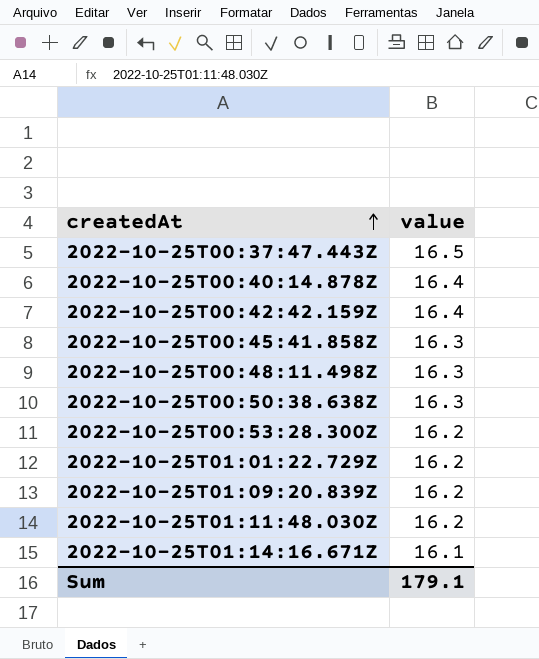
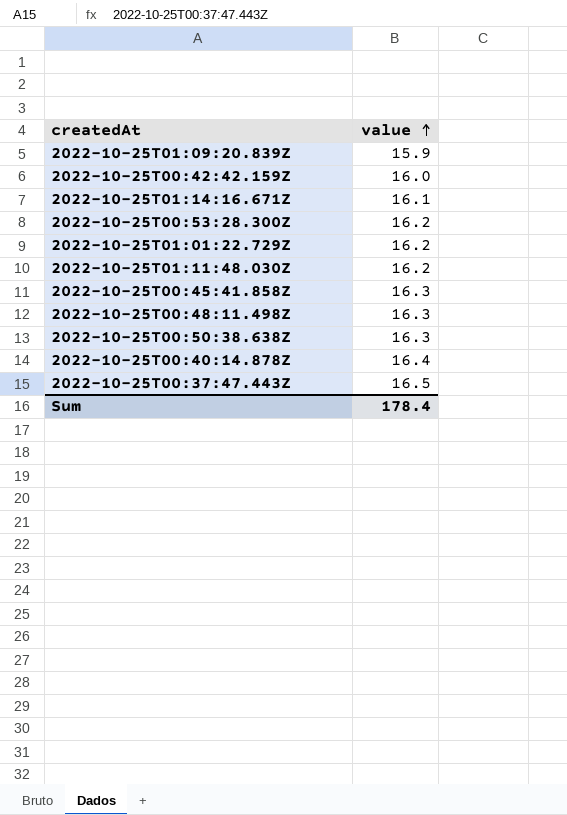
row order: createdAt ascending -> value ascending
2022-10-25T01:09:20.839Z | value: 16.2 -> 15.9
2022-10-25T00:42:42.159Z | value: 16.4 -> 16.0
Sum | value: 179.1 -> 178.4

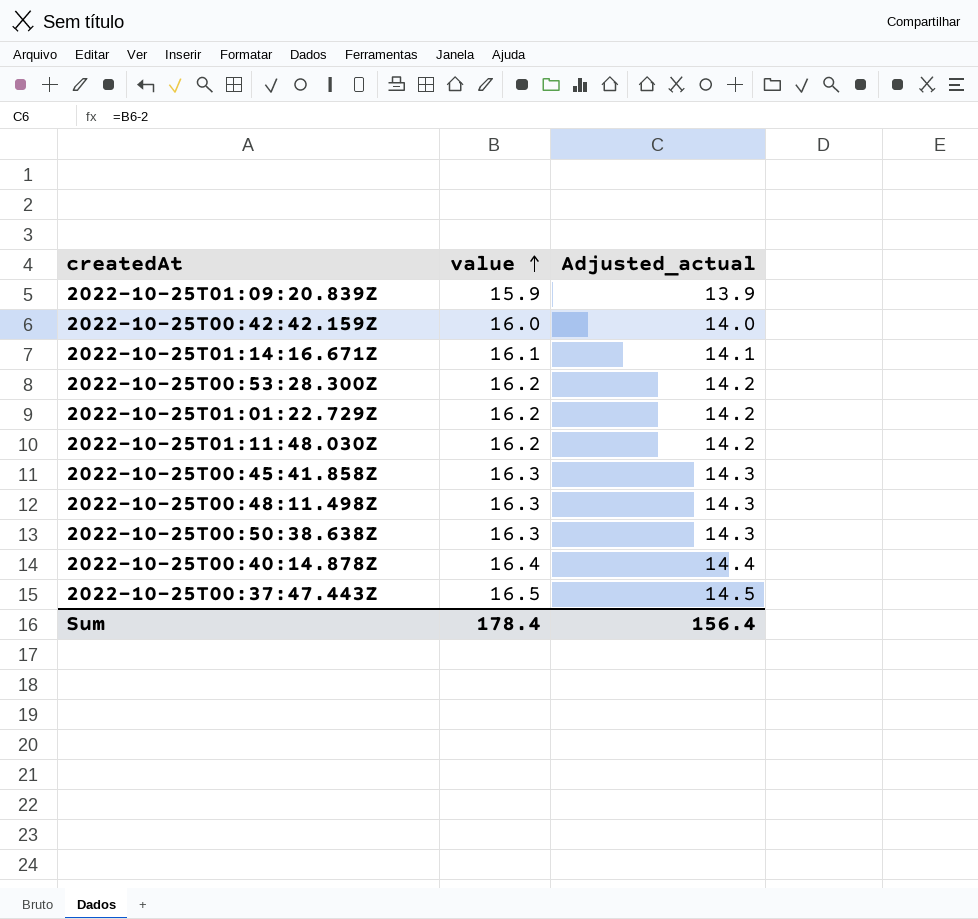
column Adjusted_actual | formula: none -> [value] - 2

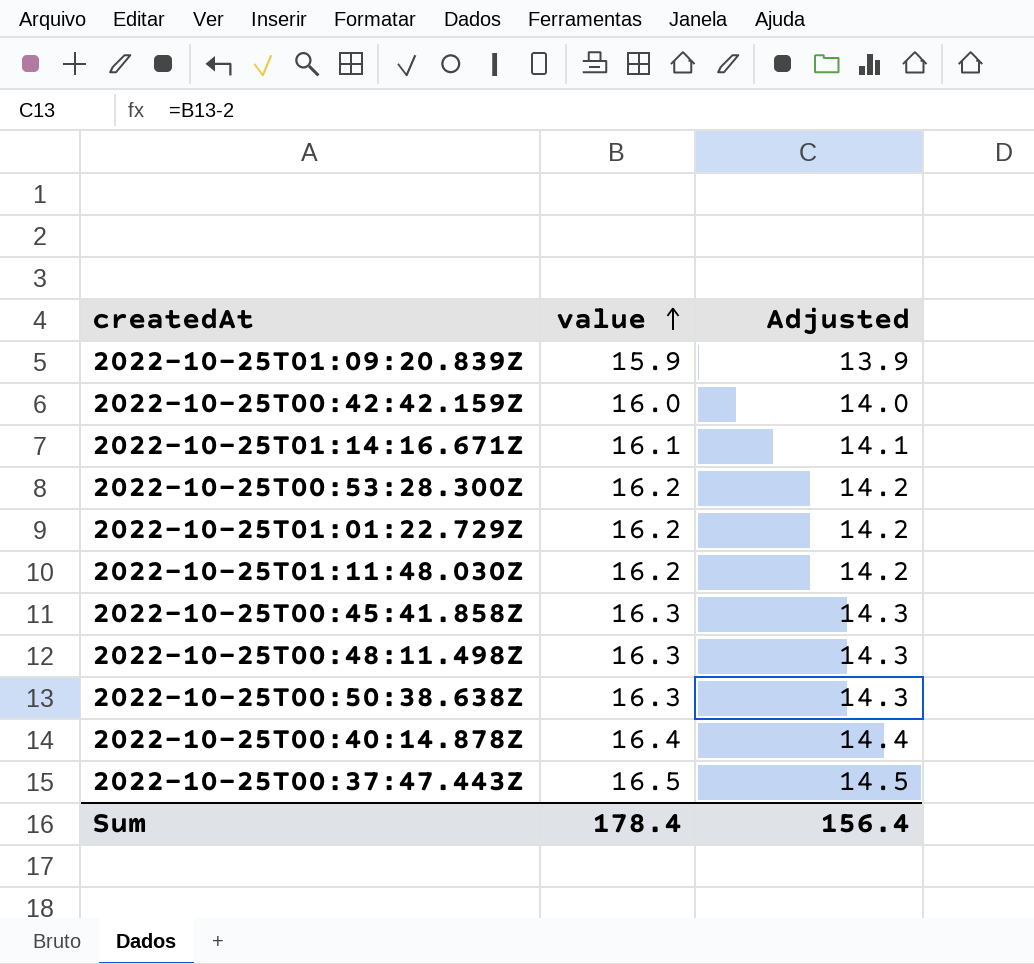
column name: Adjusted_actual -> Adjusted

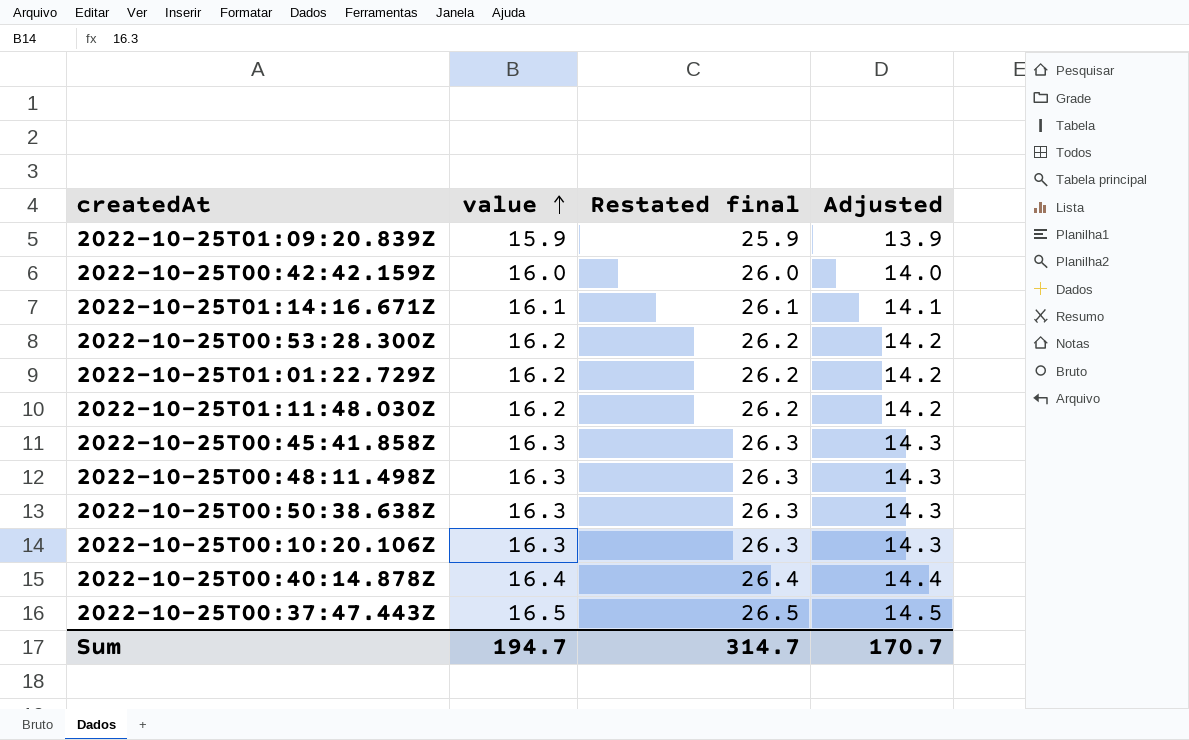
column Restated final | formula: none -> [value] + 10
row 2022-10-25T00:10:20.106Z: none -> 16.3 | 26.3 | 14.3
Sum | value: 178.4 -> 194.7
Sum | Adjusted: 156.4 -> 170.7

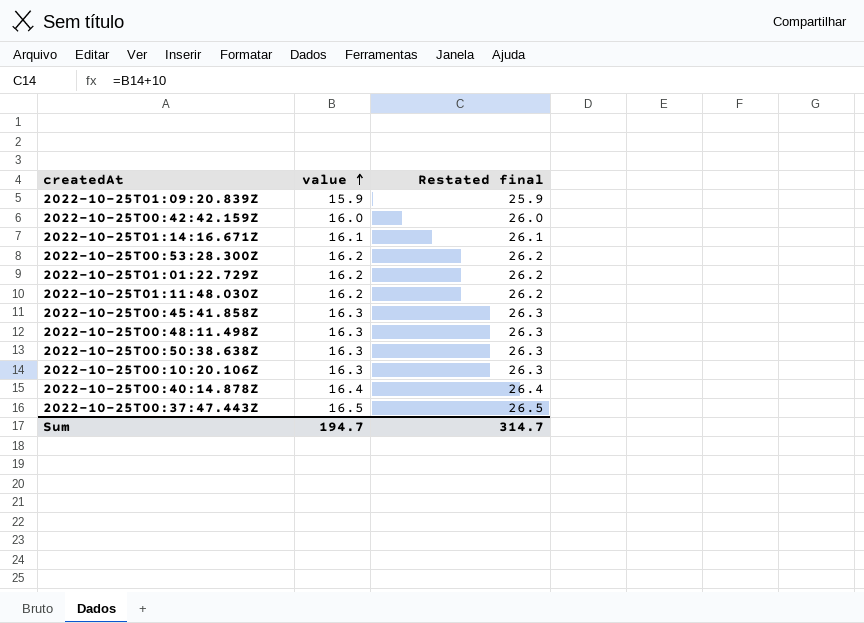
column Adjusted | formula: [value] - 2 -> none

